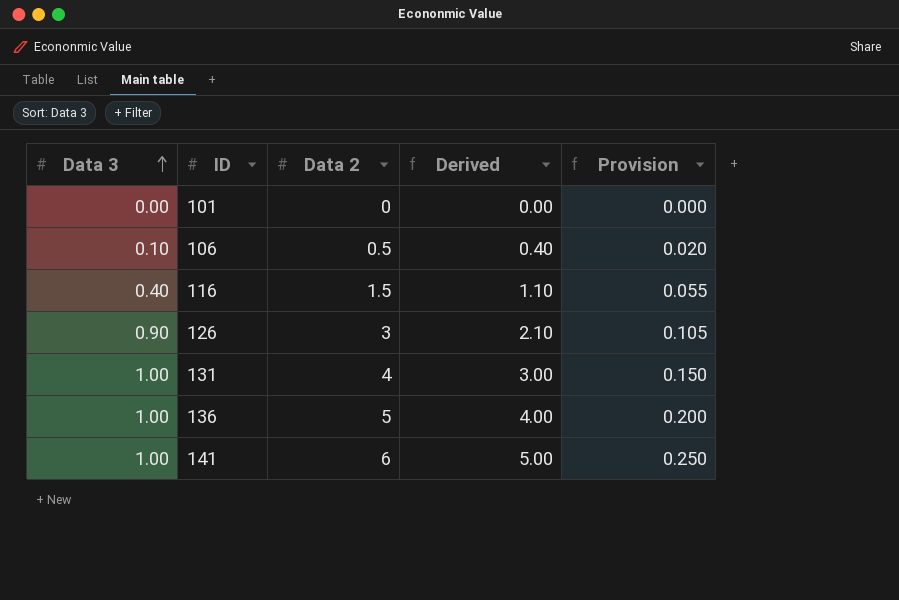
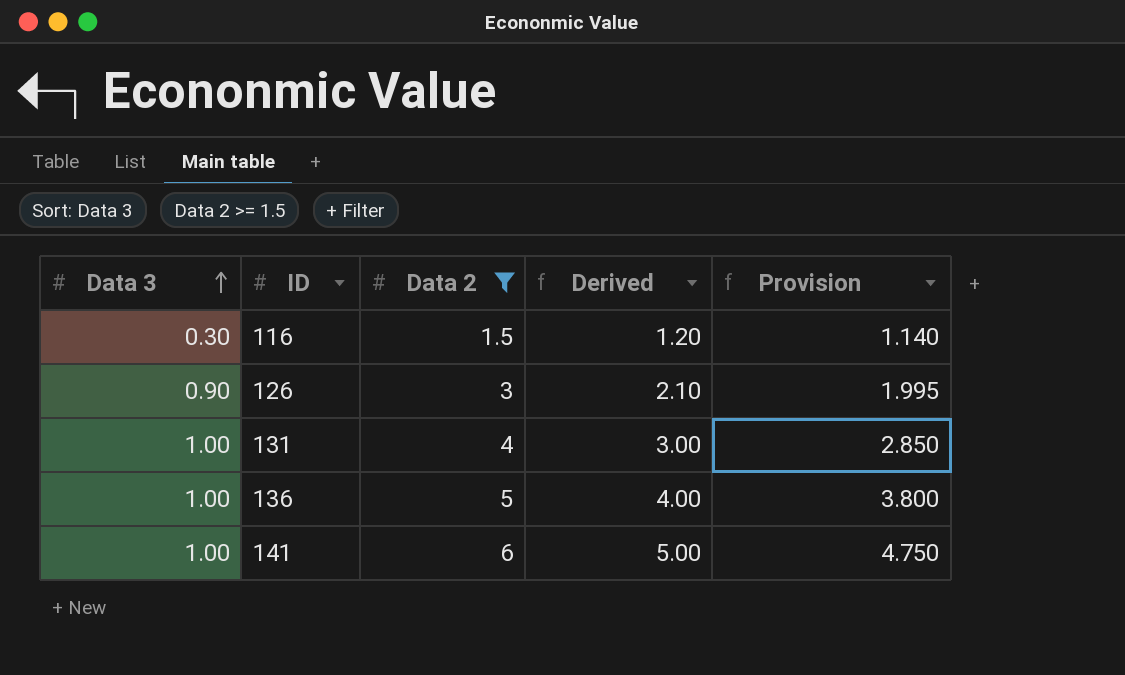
filter: none -> Data 2 >= 1.5
column Provision | formula: [Derived] * 0.05 -> [Derived] * 0.95
116 | Data 3: 0.40 -> 0.30
116 | Derived: 1.10 -> 1.20

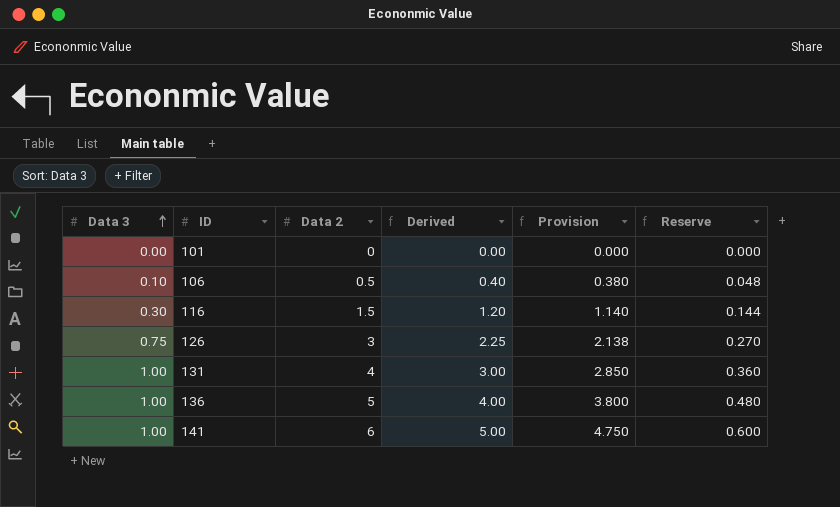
filter: Data 2 >= 1.5 -> none
column Reserve | formula: none -> [Derived] * 0.12
126 | Data 3: 0.90 -> 0.75
126 | Derived: 2.10 -> 2.25
126 | Provision: 1.995 -> 2.138

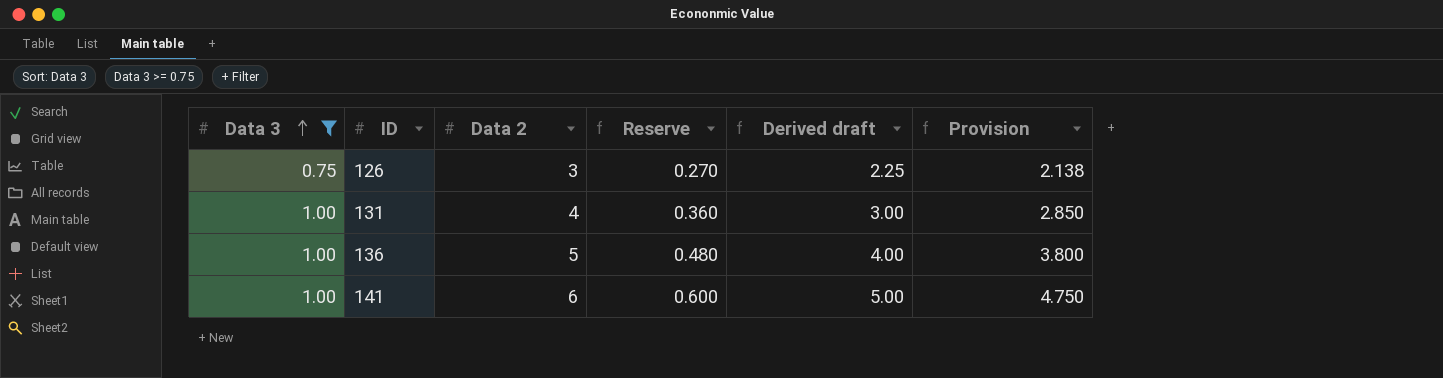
filter: none -> Data 3 >= 0.75
column Reserve | position: 6 -> 4
column name: Derived -> Derived draft

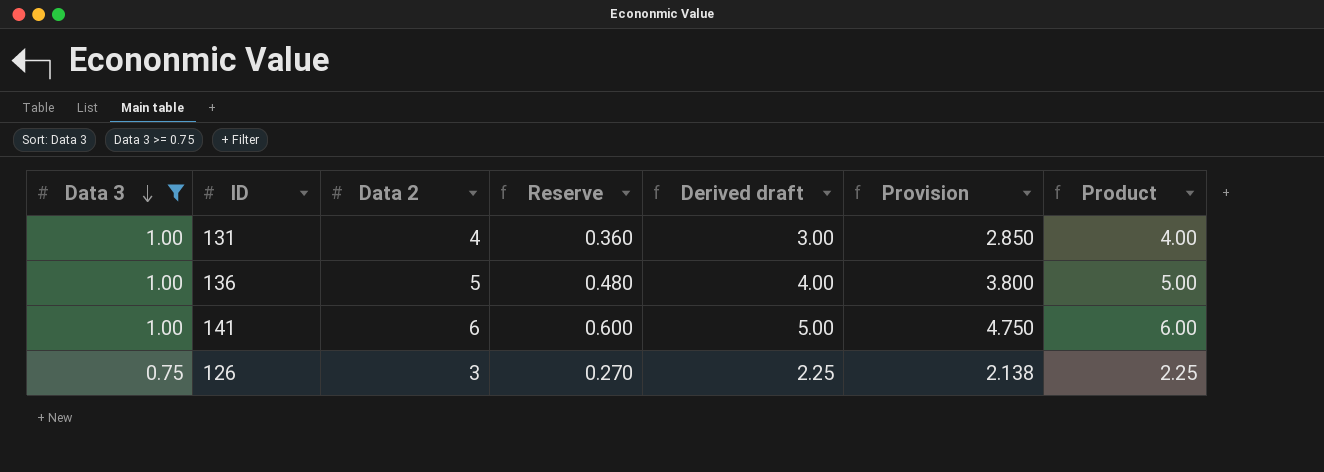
row order: Data 3 ascending -> Data 3 descending
column Product | formula: none -> [Data 3] * [Data 2]

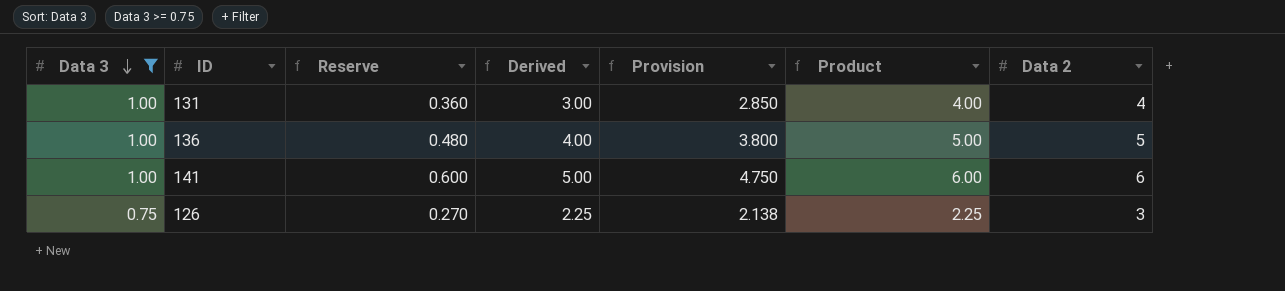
column name: Derived draft -> Derived
column Data 2 | position: 3 -> 7

